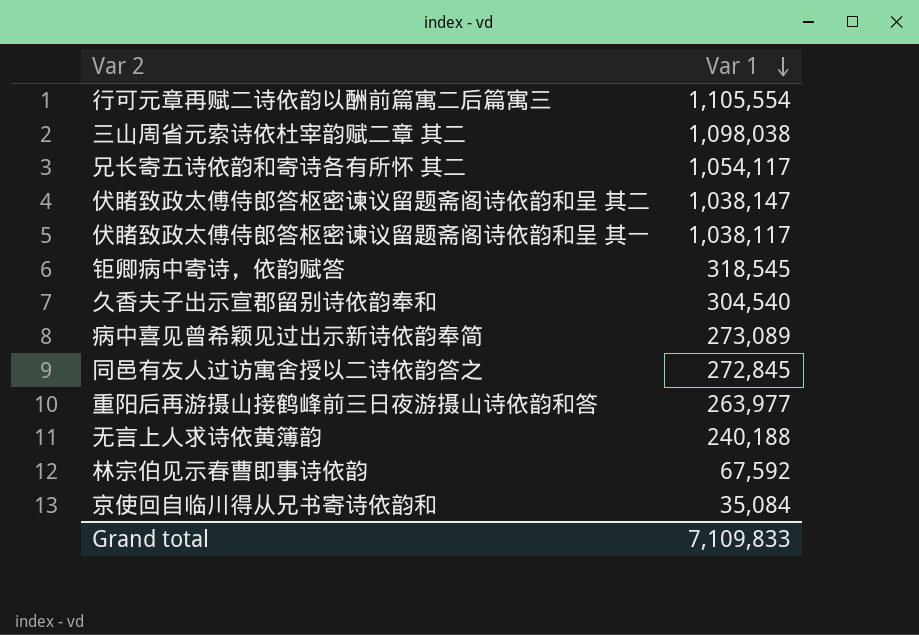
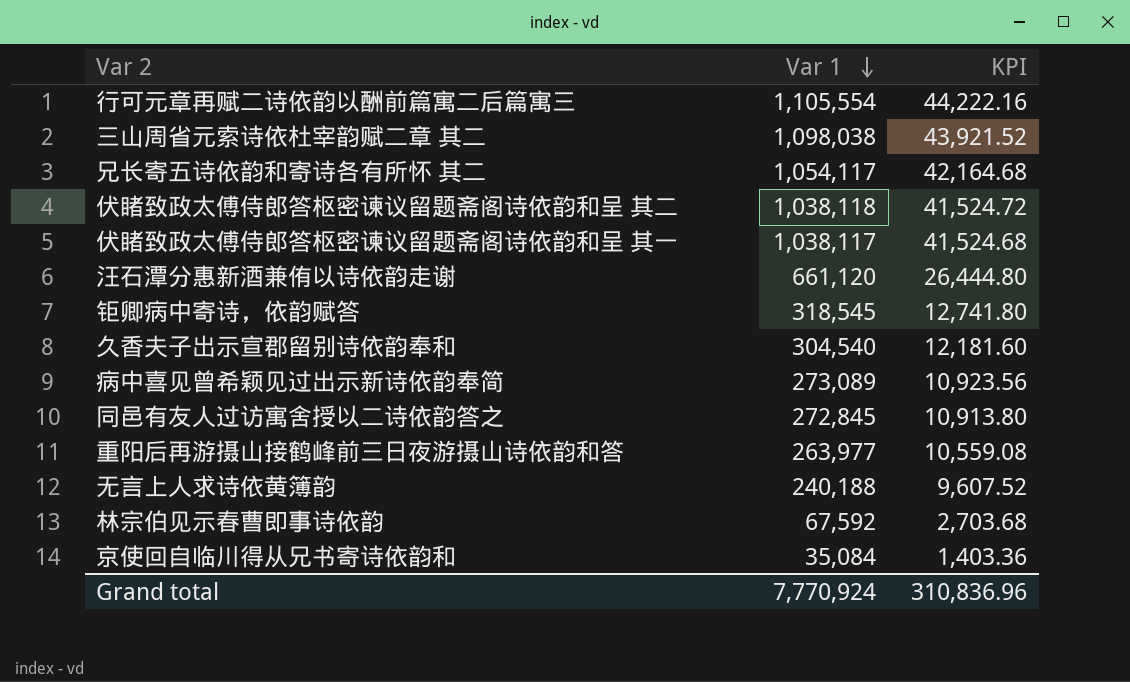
column KPI | formula: none -> [Var 1] * 0.04
伏睹致政太傅侍郎答枢密谏议留题斋阁诗依韵和呈 其二 | Var 1: 1,038,147 -> 1,038,118
row 汪石潭分惠新酒兼侑以诗依韵走谢: none -> 661,120 | 26,444.80
Grand total | Var 1: 7,109,833 -> 7,770,924

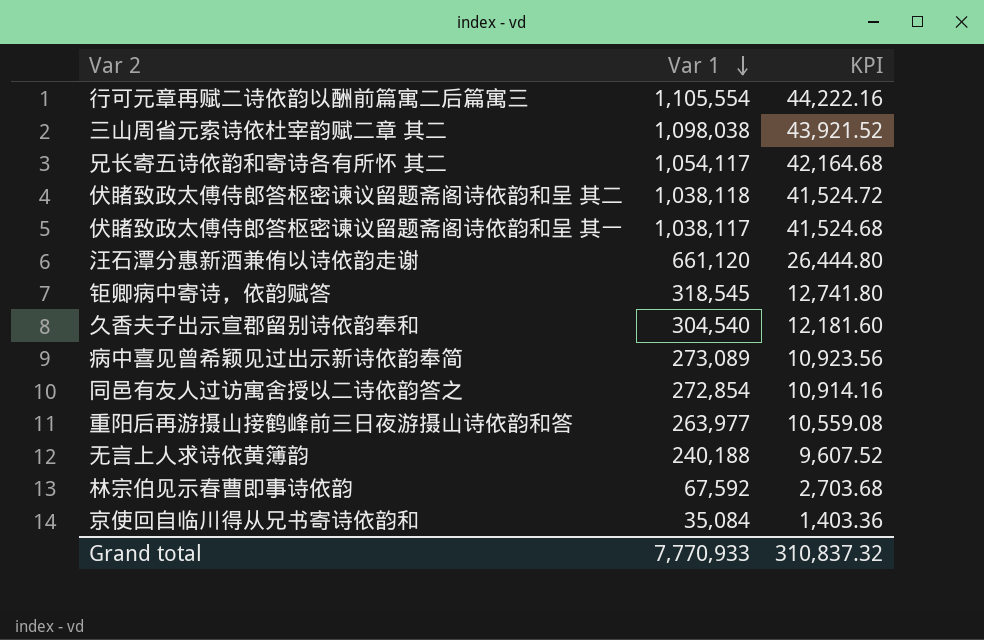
同邑有友人过访寓舍授以二诗依韵答之 | Var 1: 272,845 -> 272,854
同邑有友人过访寓舍授以二诗依韵答之 | KPI: 10,913.80 -> 10,914.16
Grand total | Var 1: 7,770,924 -> 7,770,933
Grand total | KPI: 310,836.96 -> 310,837.32

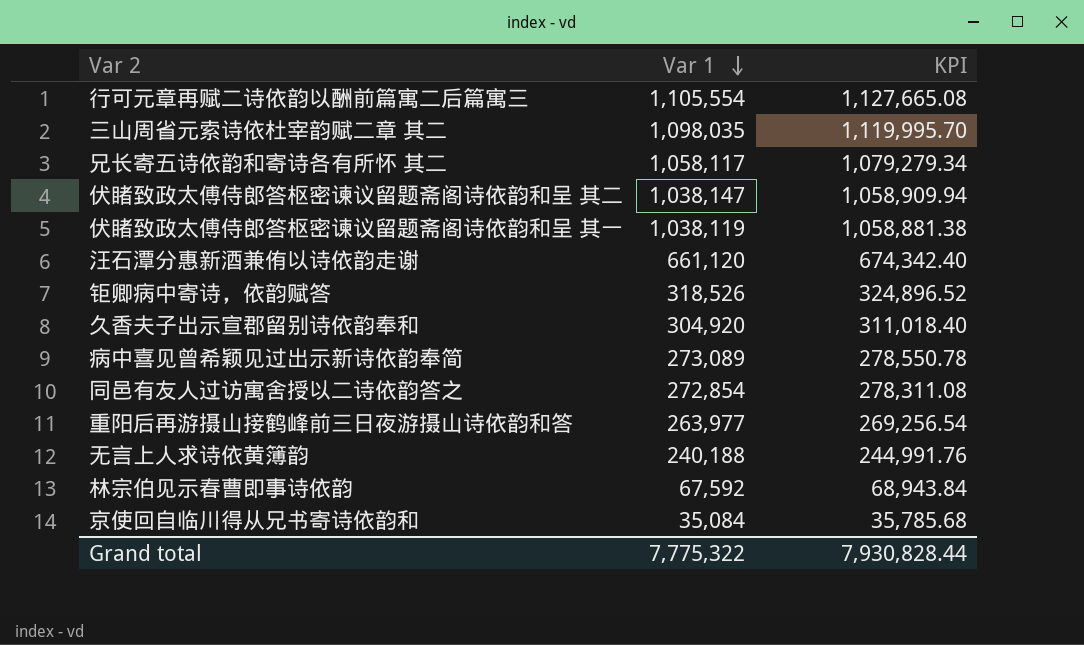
column KPI | formula: [Var 1] * 0.04 -> [Var 1] * 1.02
三山周省元索诗依杜宰韵赋二章 其二 | Var 1: 1,098,038 -> 1,098,035
兄长寄五诗依韵和寄诗各有所怀 其二 | Var 1: 1,054,117 -> 1,058,117
伏睹致政太傅侍郎答枢密谏议留题斋阁诗依韵和呈 其二 | Var 1: 1,038,118 -> 1,038,147
伏睹致政太傅侍郎答枢密谏议留题斋阁诗依韵和呈 其一 | Var 1: 1,038,117 -> 1,038,119
钜卿病中寄诗，依韵赋答 | Var 1: 318,545 -> 318,526
久香夫子出示宣郡留别诗依韵奉和 | Var 1: 304,540 -> 304,920
Grand total | Var 1: 7,770,933 -> 7,775,322
Grand total | KPI: 310,837.32 -> 7,930,828.44

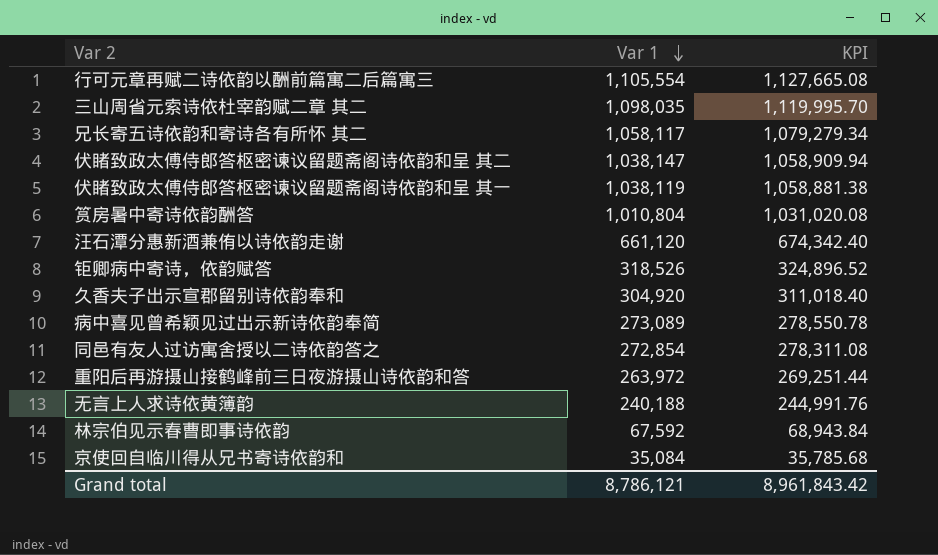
row 筼房暑中寄诗依韵酬答: none -> 1,010,804 | 1,031,020.08
重阳后再游摄山接鹤峰前三日夜游摄山诗依韵和答 | Var 1: 263,977 -> 263,972
重阳后再游摄山接鹤峰前三日夜游摄山诗依韵和答 | KPI: 269,256.54 -> 269,251.44
Grand total | Var 1: 7,775,322 -> 8,786,121
Grand total | KPI: 7,930,828.44 -> 8,961,843.42

